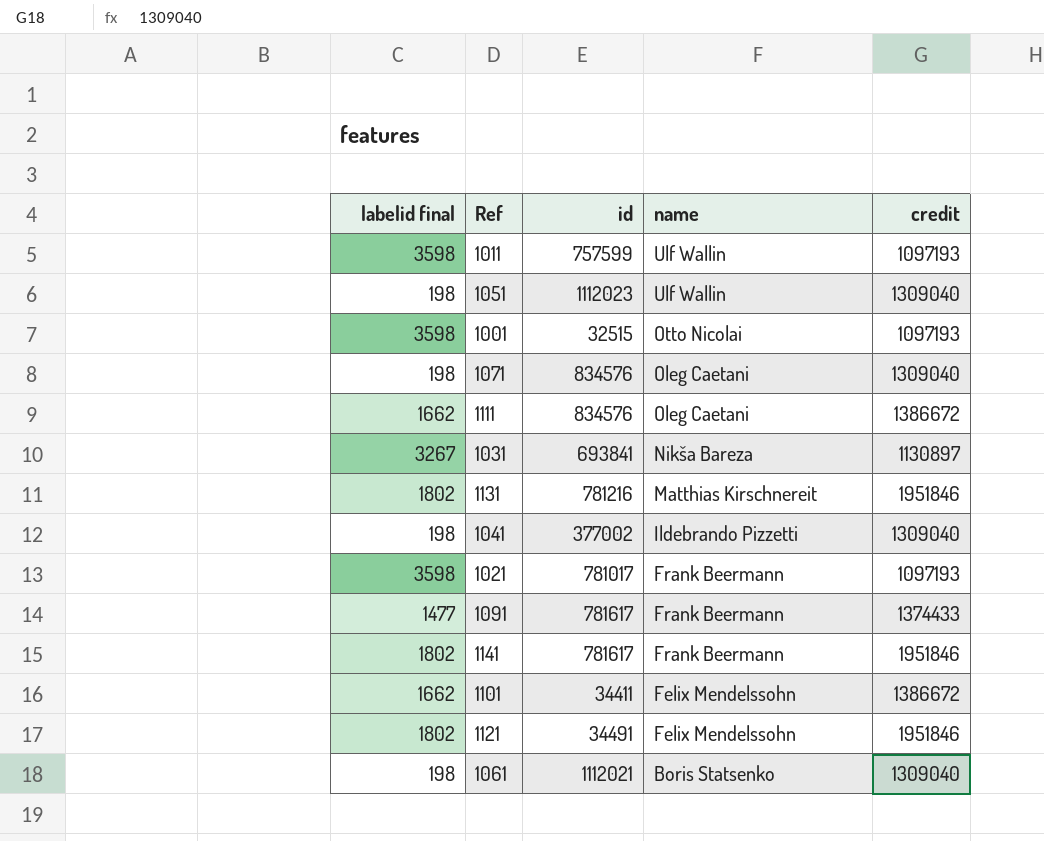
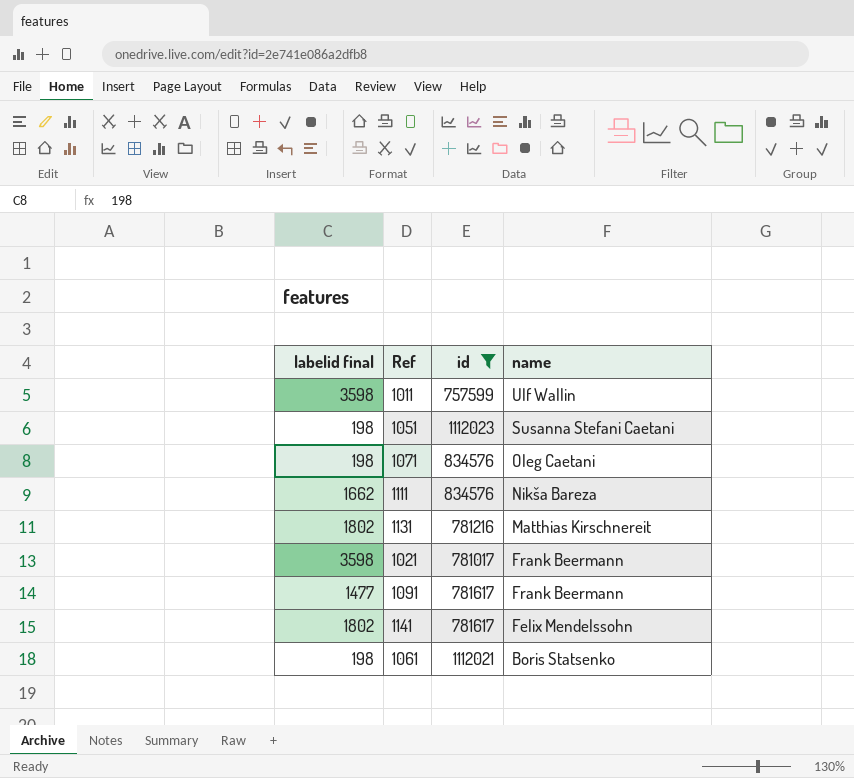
filter: none -> id >= 757599
column credit | position: 5 -> none
1051 | name: Ulf Wallin -> Susanna Stefani Caetani
1111 | name: Oleg Caetani -> Nikša Bareza
1141 | name: Frank Beermann -> Felix Mendelssohn

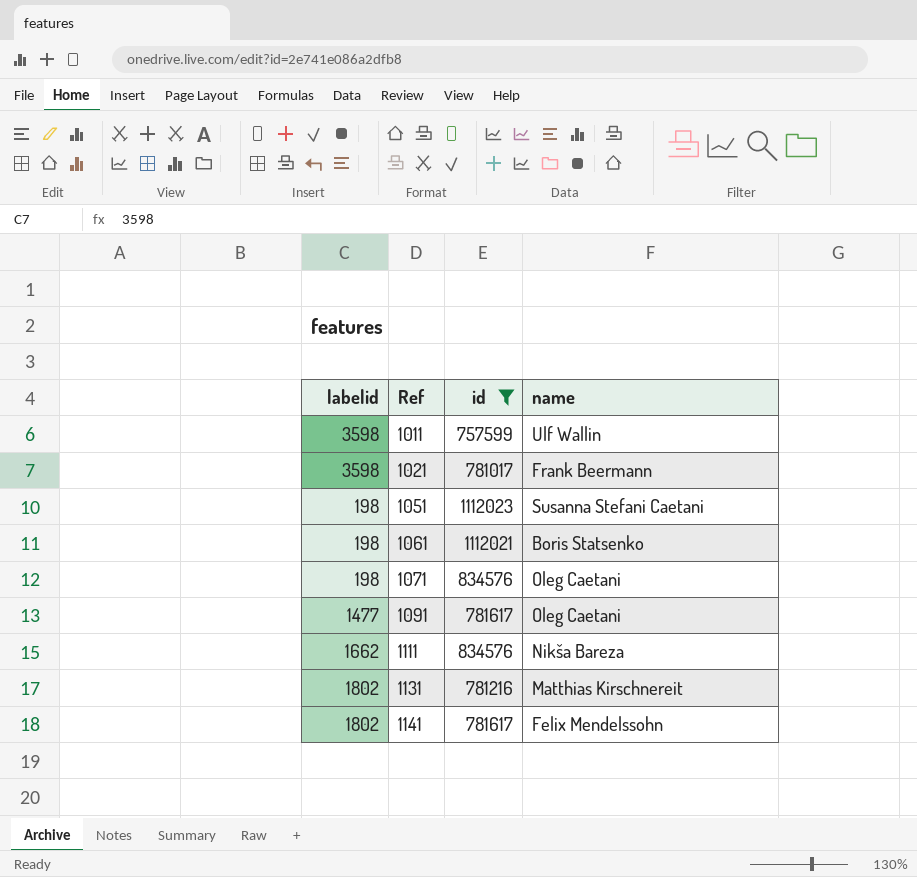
row order: name descending -> Ref ascending
column name: labelid final -> labelid
1091 | name: Frank Beermann -> Oleg Caetani

